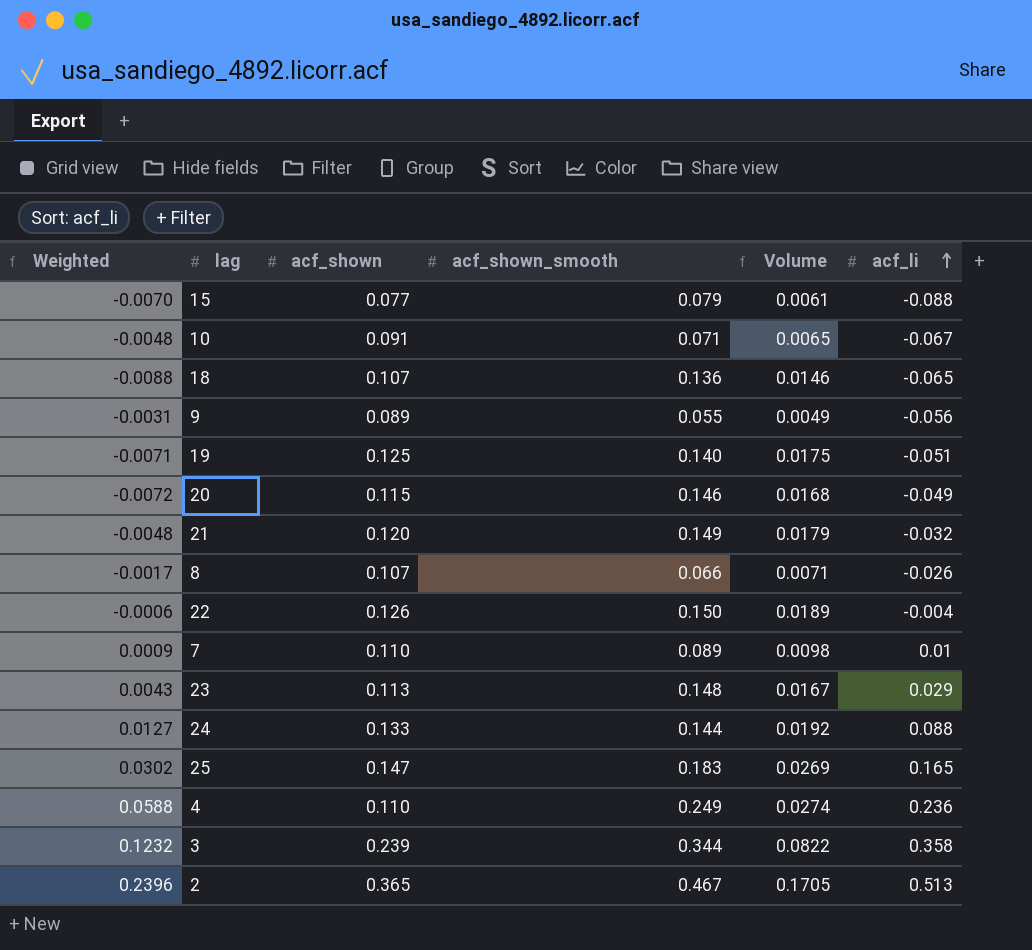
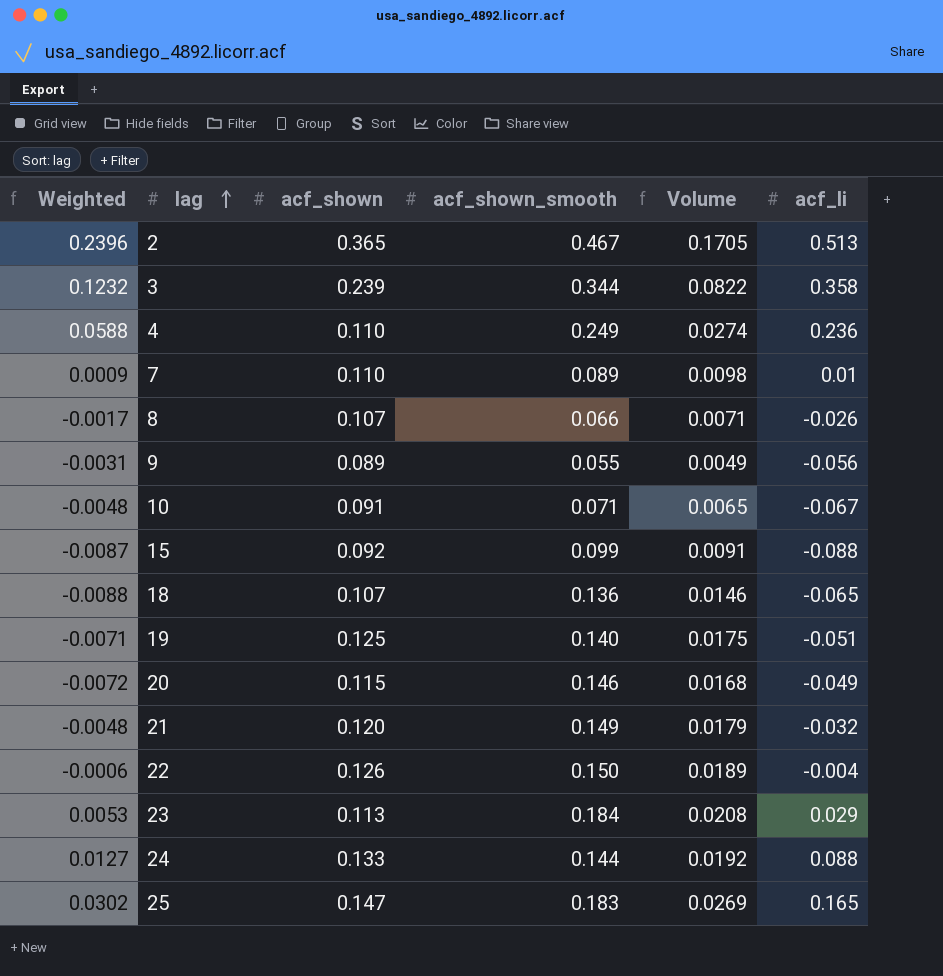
row order: acf_li ascending -> lag ascending
15 | Weighted: -0.0070 -> -0.0087
15 | acf_shown: 0.077 -> 0.092
15 | acf_shown_smooth: 0.079 -> 0.099
15 | Volume: 0.0061 -> 0.0091
23 | Weighted: 0.0043 -> 0.0053
23 | acf_shown_smooth: 0.148 -> 0.184
23 | Volume: 0.0167 -> 0.0208

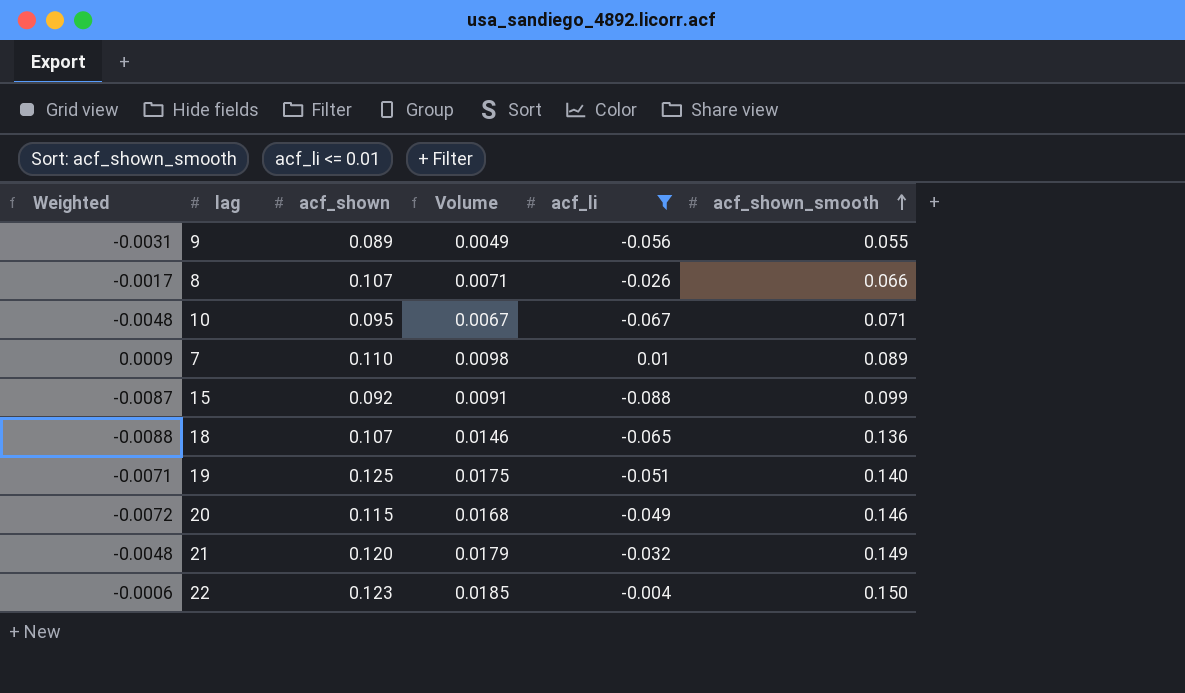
filter: none -> acf_li <= 0.01
row order: lag ascending -> acf_shown_smooth ascending
column acf_shown_smooth | position: 4 -> 6
10 | acf_shown: 0.091 -> 0.095
10 | Volume: 0.0065 -> 0.0067
22 | acf_shown: 0.126 -> 0.123
22 | Volume: 0.0189 -> 0.0185

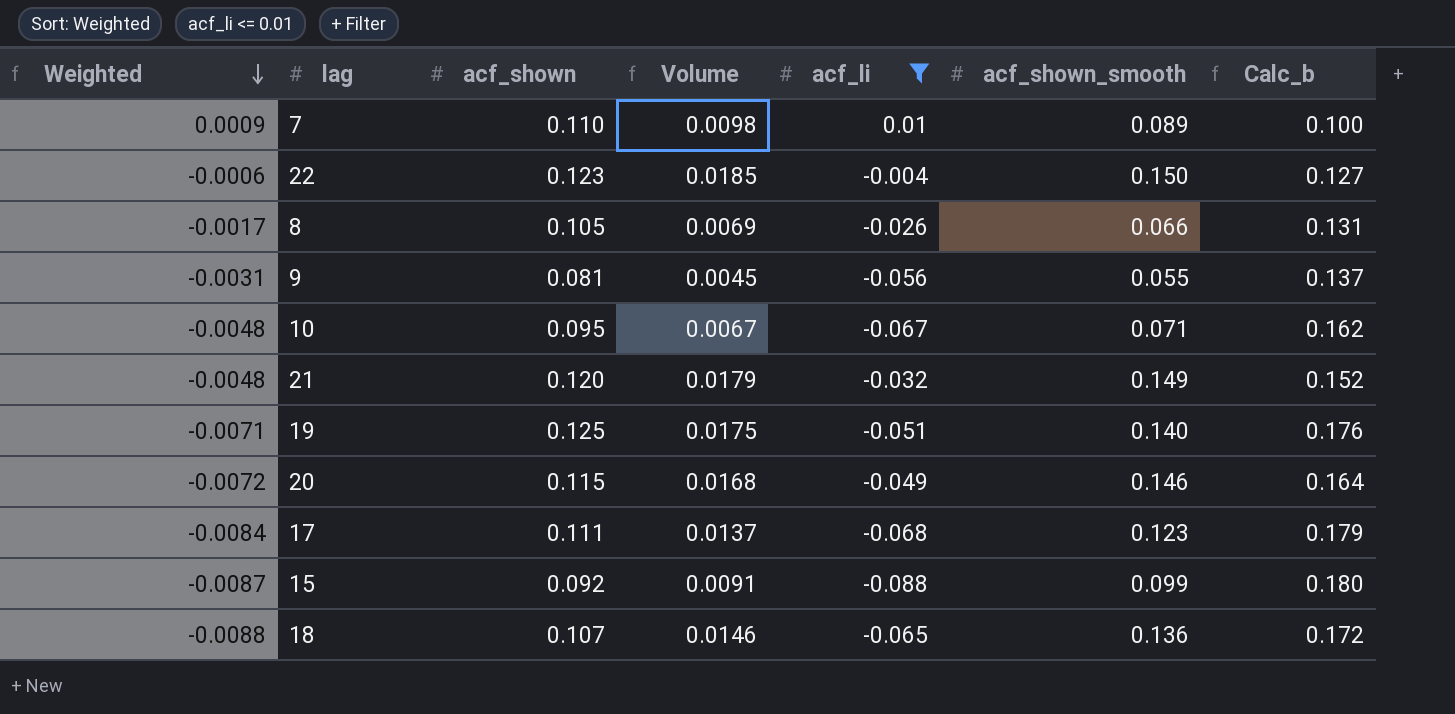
row order: acf_shown_smooth ascending -> Weighted descending
column Calc_b | formula: none -> [acf_shown] - [acf_li]
8 | acf_shown: 0.107 -> 0.105
8 | Volume: 0.0071 -> 0.0069
9 | acf_shown: 0.089 -> 0.081
9 | Volume: 0.0049 -> 0.0045
row 17: none -> -0.0084 | 0.111 | 0.0137 | -0.068 | 0.123 | 0.179

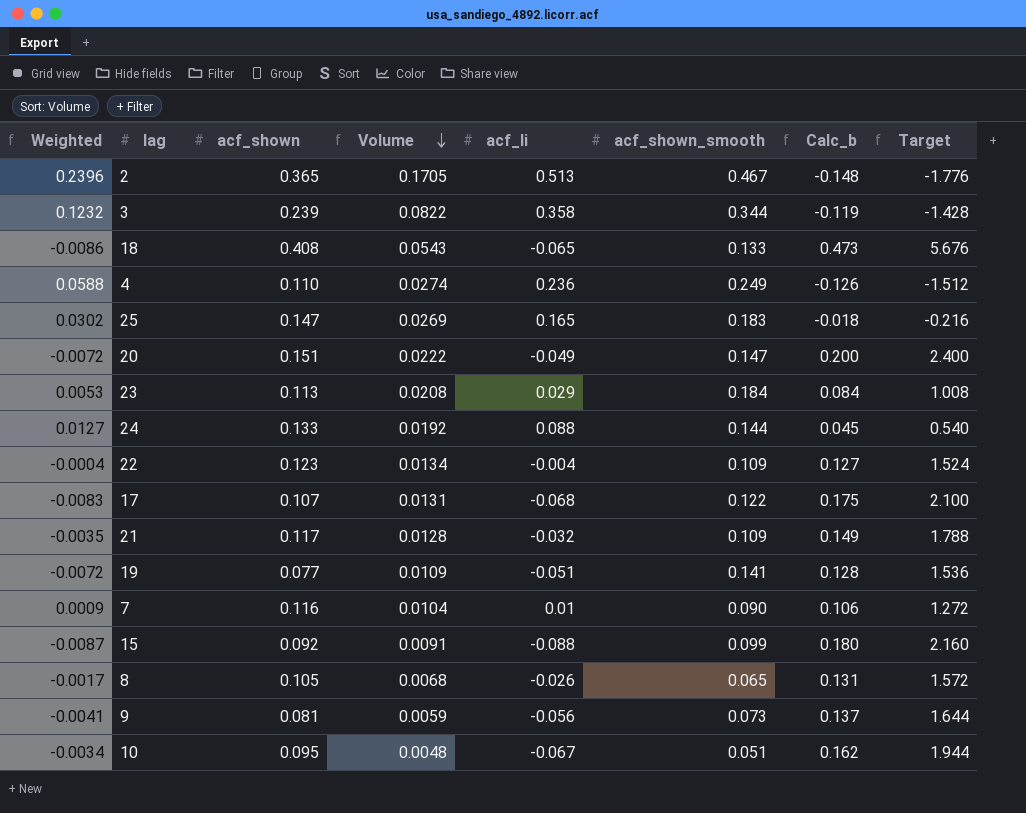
filter: acf_li <= 0.01 -> none
row order: Weighted descending -> Volume descending
column Target | formula: none -> [Calc_b] * 12
18 | Weighted: -0.0088 -> -0.0086
18 | acf_shown: 0.107 -> 0.408
18 | Volume: 0.0146 -> 0.0543
18 | acf_shown_smooth: 0.136 -> 0.133
18 | Calc_b: 0.172 -> 0.473
20 | acf_shown: 0.115 -> 0.151
20 | Volume: 0.0168 -> 0.0222
20 | acf_shown_smooth: 0.146 -> 0.147
20 | Calc_b: 0.164 -> 0.200
22 | Weighted: -0.0006 -> -0.0004
22 | Volume: 0.0185 -> 0.0134
22 | acf_shown_smooth: 0.150 -> 0.109
17 | Weighted: -0.0084 -> -0.0083
17 | acf_shown: 0.111 -> 0.107
17 | Volume: 0.0137 -> 0.0131
17 | acf_shown_smooth: 0.123 -> 0.122
17 | Calc_b: 0.179 -> 0.175
21 | Weighted: -0.0048 -> -0.0035
21 | acf_shown: 0.120 -> 0.117
21 | Volume: 0.0179 -> 0.0128
21 | acf_shown_smooth: 0.149 -> 0.109
21 | Calc_b: 0.152 -> 0.149
19 | Weighted: -0.0071 -> -0.0072
19 | acf_shown: 0.125 -> 0.077
19 | Volume: 0.0175 -> 0.0109
19 | acf_shown_smooth: 0.140 -> 0.141
19 | Calc_b: 0.176 -> 0.128
7 | acf_shown: 0.110 -> 0.116
7 | Volume: 0.0098 -> 0.0104
7 | acf_shown_smooth: 0.089 -> 0.090
7 | Calc_b: 0.100 -> 0.106
8 | Volume: 0.0069 -> 0.0068
8 | acf_shown_smooth: 0.066 -> 0.065
9 | Weighted: -0.0031 -> -0.0041
9 | Volume: 0.0045 -> 0.0059
9 | acf_shown_smooth: 0.055 -> 0.073
10 | Weighted: -0.0048 -> -0.0034
10 | Volume: 0.0067 -> 0.0048
10 | acf_shown_smooth: 0.071 -> 0.051

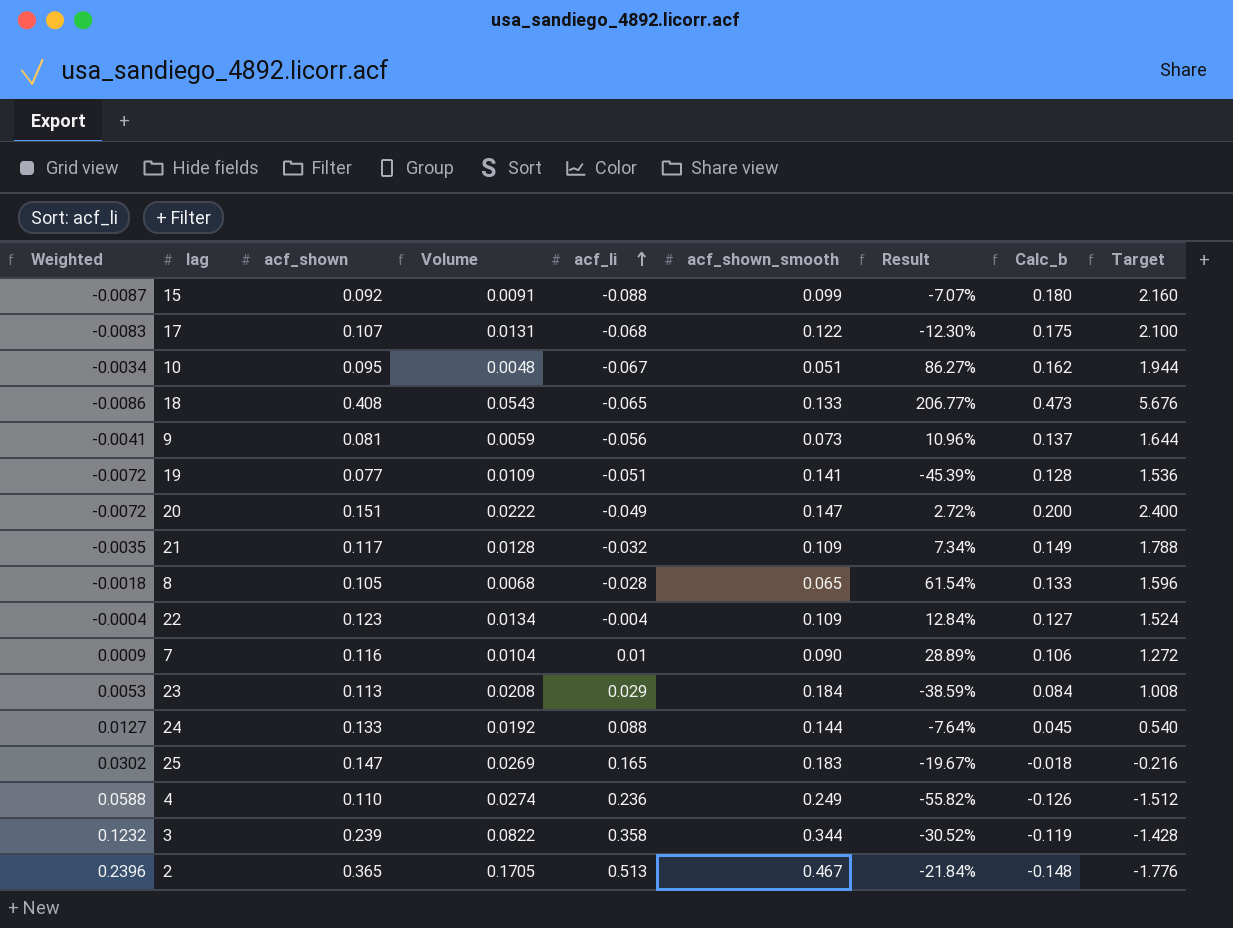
row order: Volume descending -> acf_li ascending
column Result | formula: none -> ([acf_shown] - [acf_shown_smooth]) / [acf_shown_smooth]
8 | Weighted: -0.0017 -> -0.0018
8 | acf_li: -0.026 -> -0.028
8 | Calc_b: 0.131 -> 0.133
8 | Target: 1.572 -> 1.596

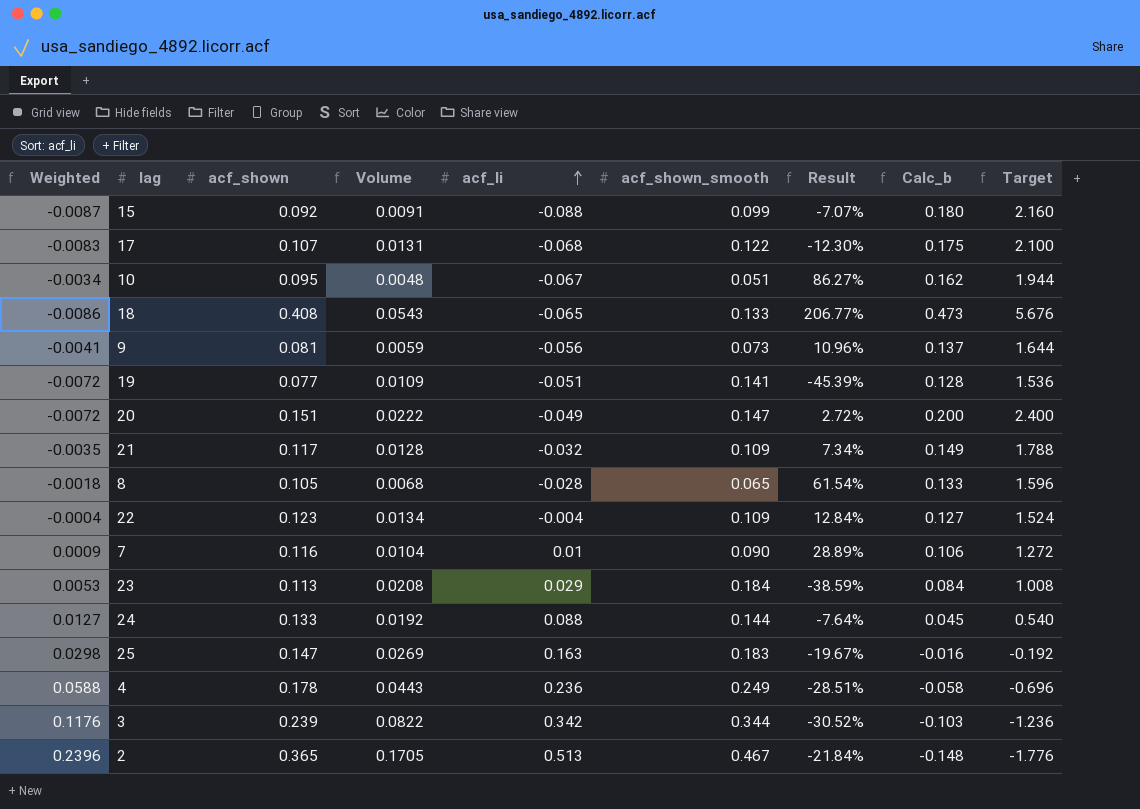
25 | Weighted: 0.0302 -> 0.0298
25 | acf_li: 0.165 -> 0.163
25 | Calc_b: -0.018 -> -0.016
25 | Target: -0.216 -> -0.192
4 | acf_shown: 0.110 -> 0.178
4 | Volume: 0.0274 -> 0.0443
4 | Result: -55.82% -> -28.51%
4 | Calc_b: -0.126 -> -0.058
4 | Target: -1.512 -> -0.696
3 | Weighted: 0.1232 -> 0.1176
3 | acf_li: 0.358 -> 0.342
3 | Calc_b: -0.119 -> -0.103
3 | Target: -1.428 -> -1.236

